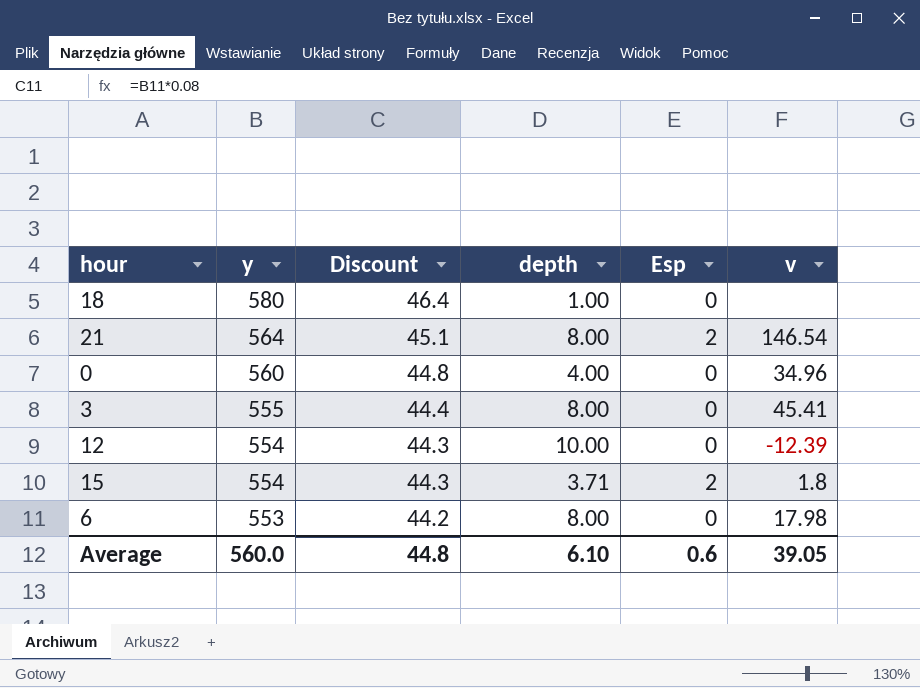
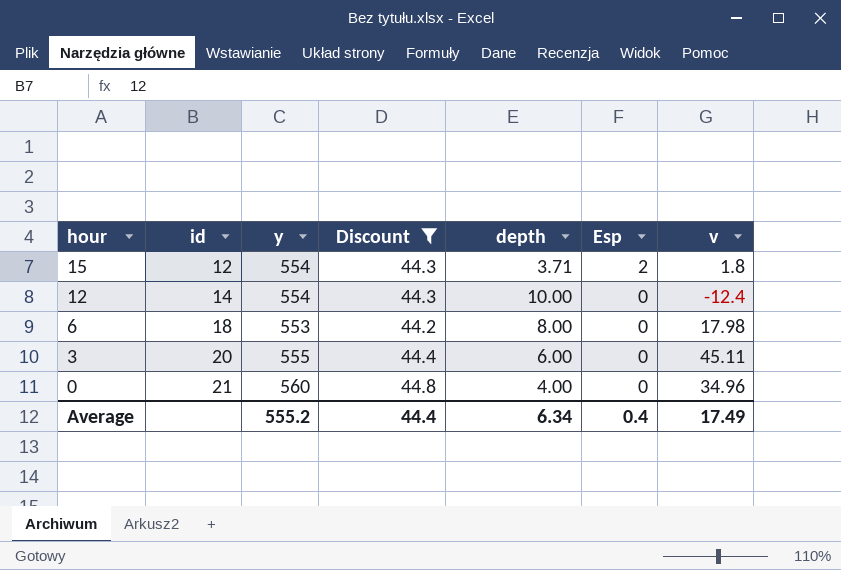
filter: none -> Discount <= 44.8
row order: y descending -> hour descending
column id | position: none -> 2
12 | v: -12.39 -> -12.4
3 | depth: 8.00 -> 6.00
3 | v: 45.41 -> 45.11
Average | y: 560.0 -> 555.2
Average | Discount: 44.8 -> 44.4
Average | depth: 6.10 -> 6.34
Average | Esp: 0.6 -> 0.4
Average | v: 39.05 -> 17.49

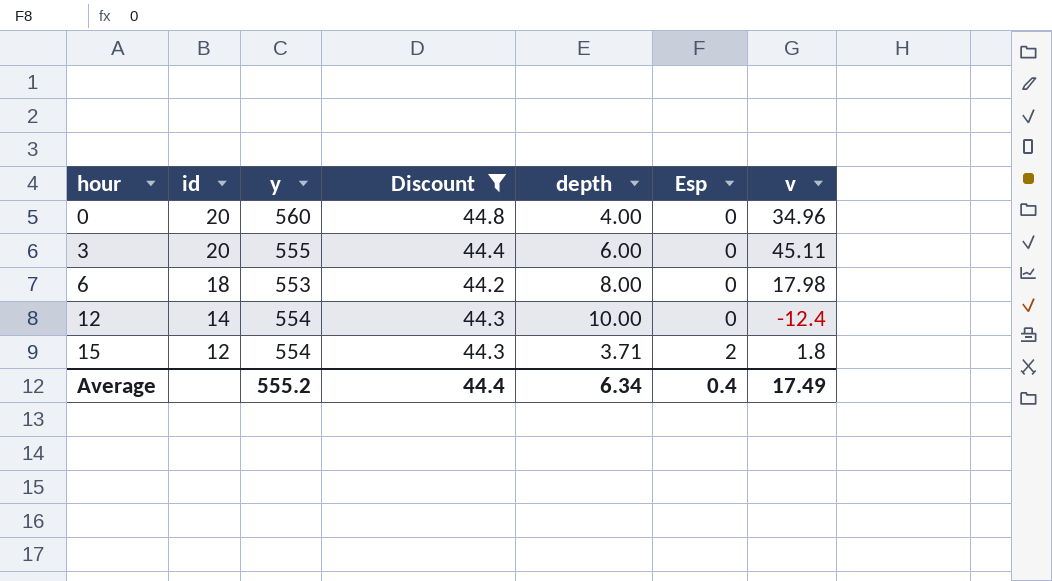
row order: hour descending -> hour ascending
0 | id: 21 -> 20

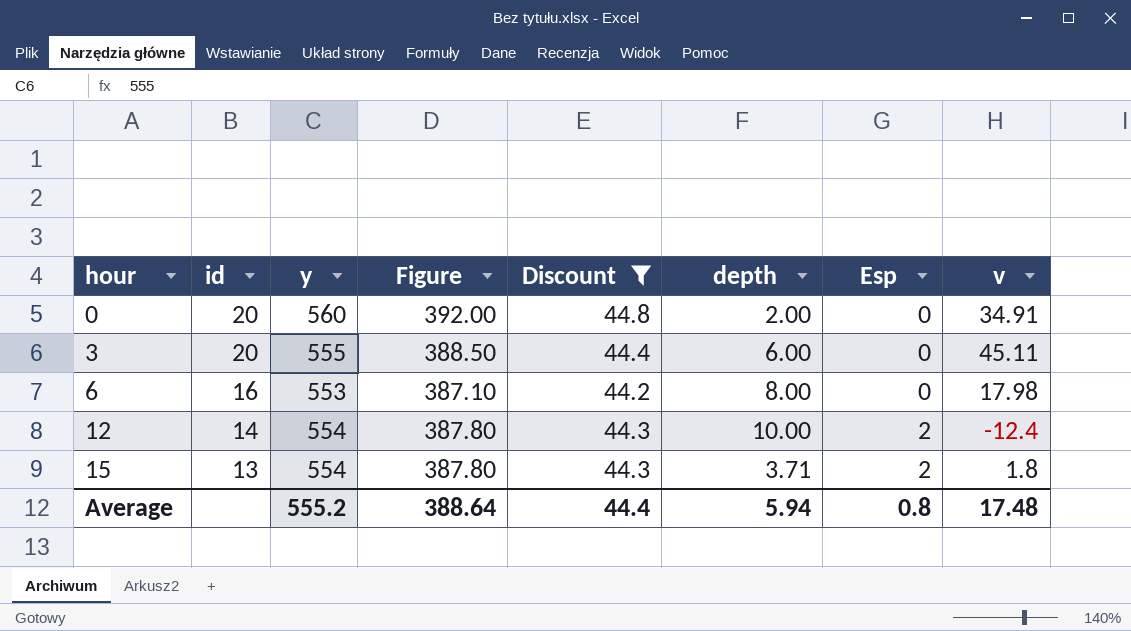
column Figure | formula: none -> [y] * 0.7
0 | depth: 4.00 -> 2.00
0 | v: 34.96 -> 34.91
6 | id: 18 -> 16
12 | Esp: 0 -> 2
15 | id: 12 -> 13
Average | depth: 6.34 -> 5.94
Average | Esp: 0.4 -> 0.8
Average | v: 17.49 -> 17.48

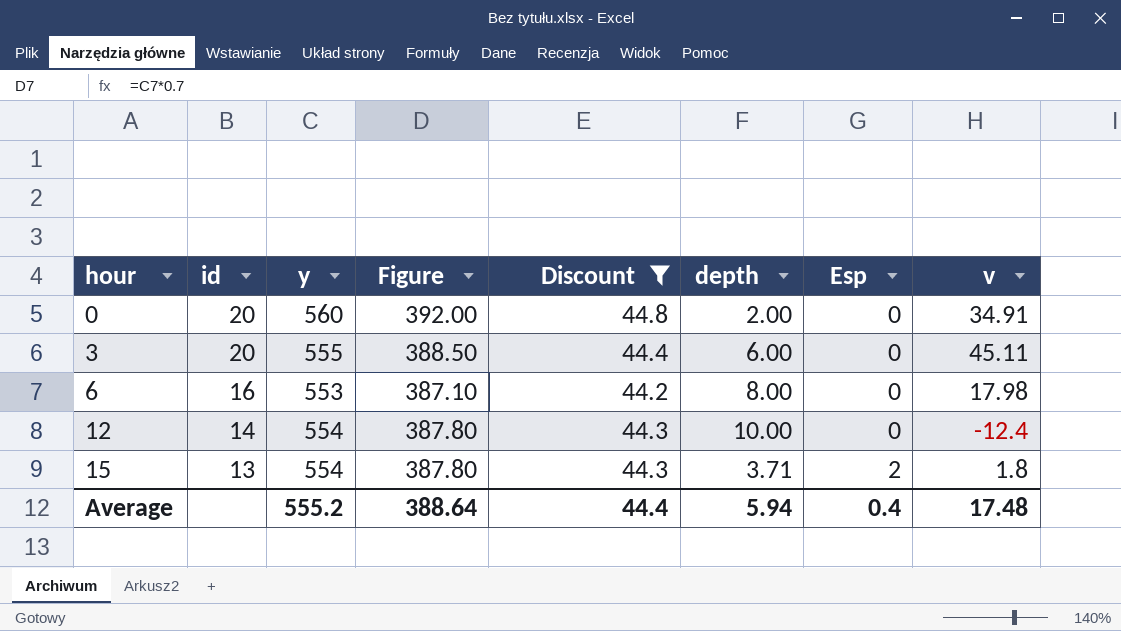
12 | Esp: 2 -> 0
Average | Esp: 0.8 -> 0.4

